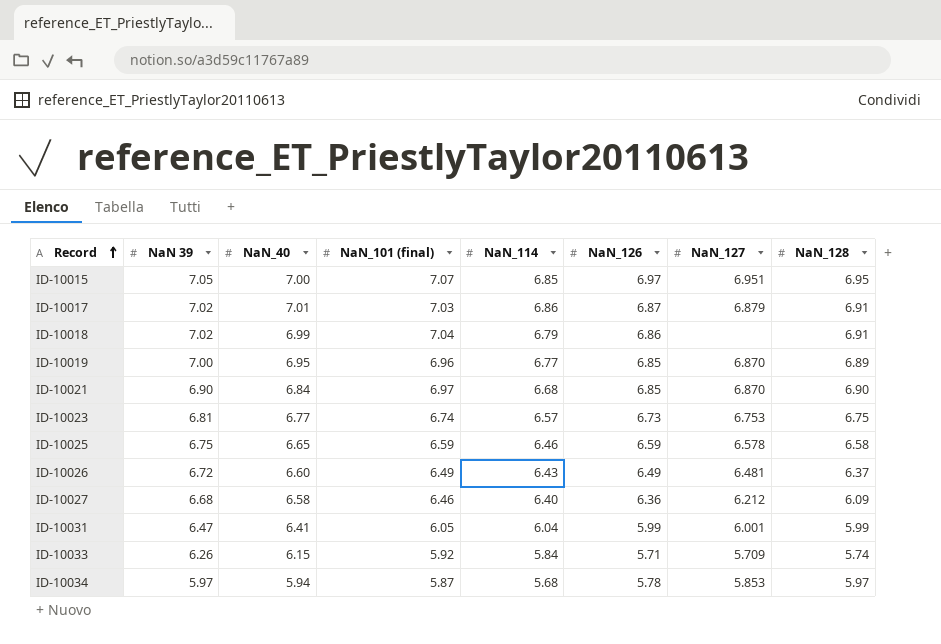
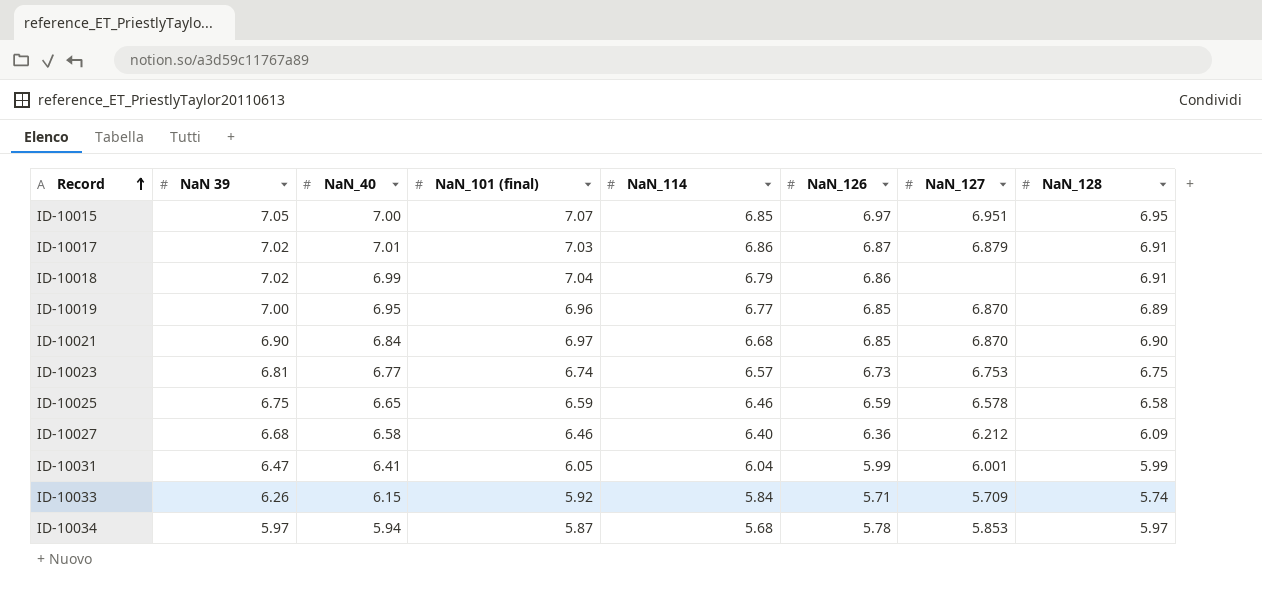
row ID-10026: 6.72 | 6.60 | 6.49 | 6.43 | 6.49 | 6.481 | 6.37 -> none

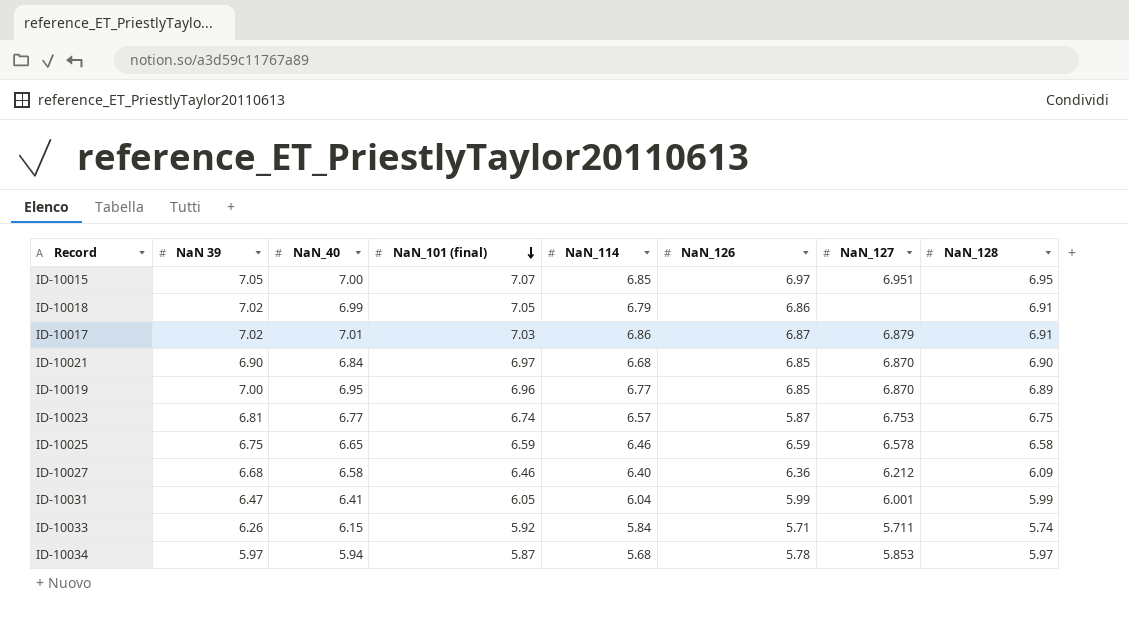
row order: Record ascending -> NaN_101 (final) descending
ID-10018 | NaN_101 (final): 7.04 -> 7.05
ID-10023 | NaN_126: 6.73 -> 5.87
ID-10033 | NaN_127: 5.709 -> 5.711

